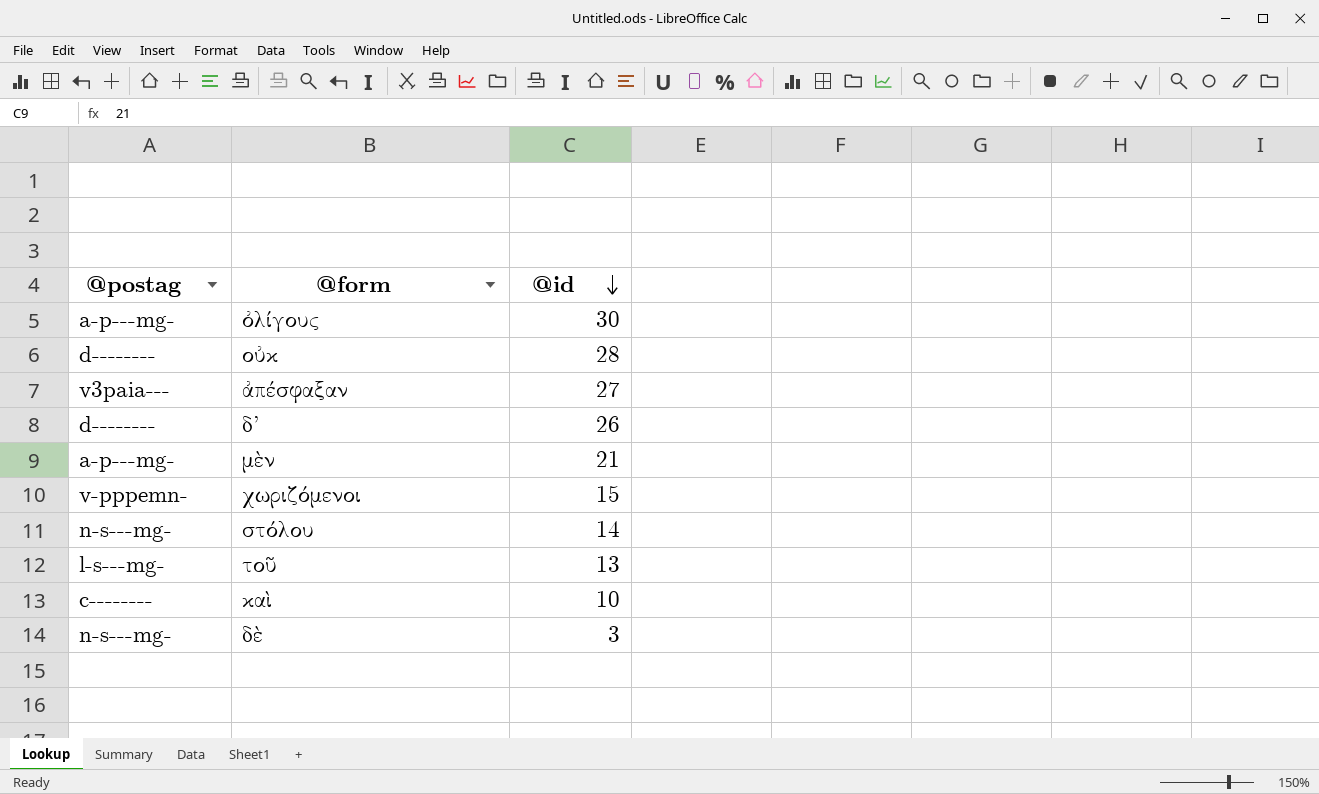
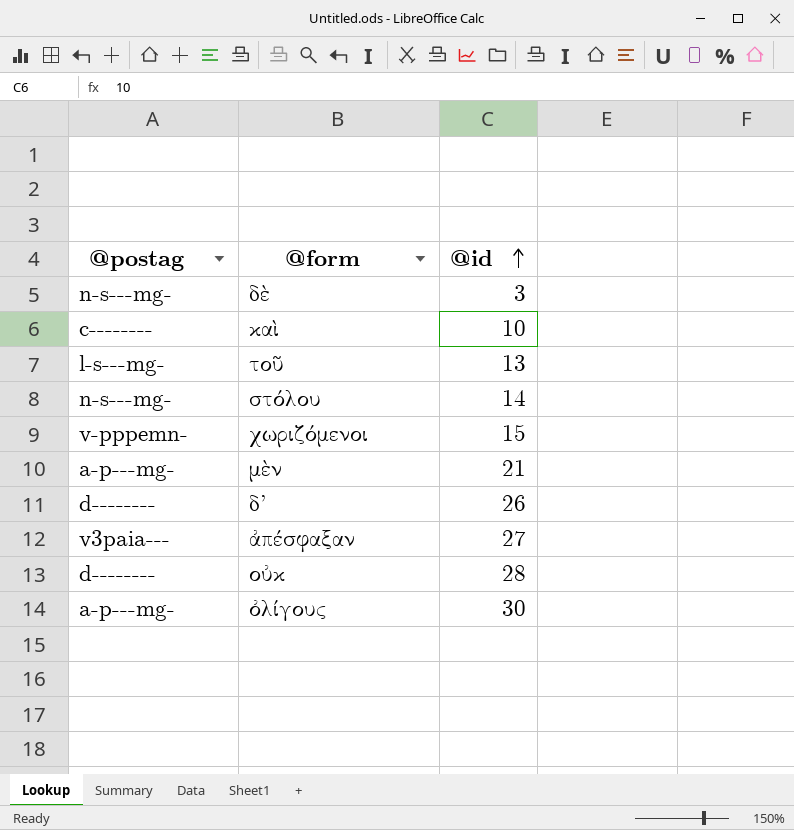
row order: @id descending -> @id ascending

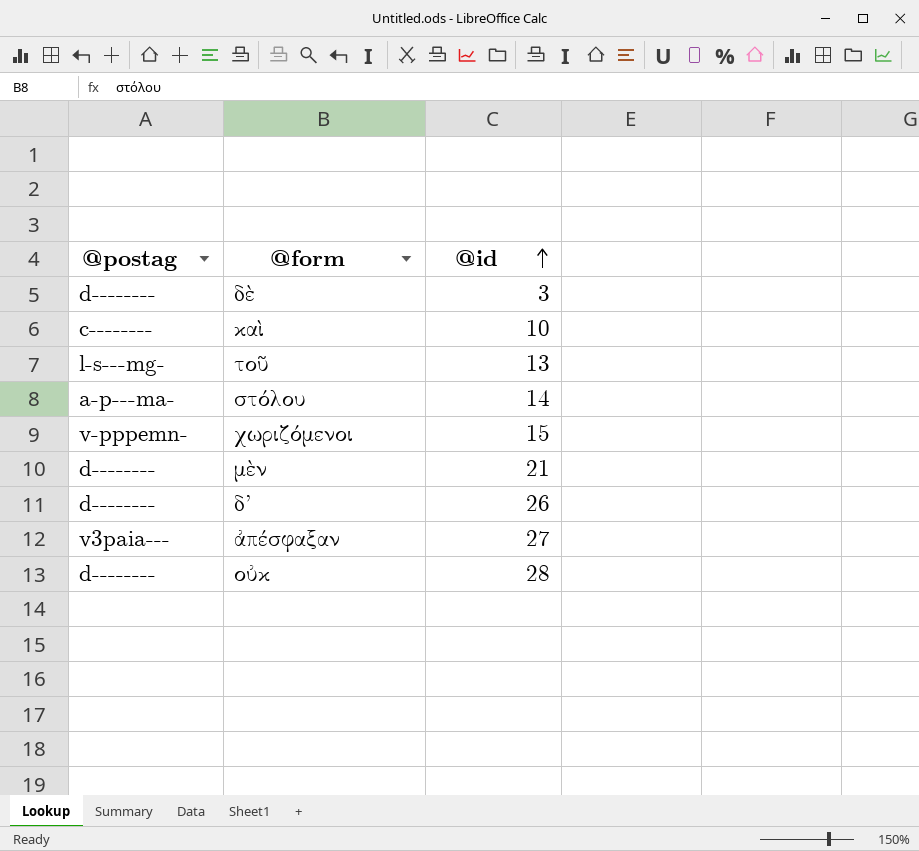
row ὀλίγους: a-p---mg- | 30 -> none
δὲ | @postag: n-s---mg- -> d--------
στόλου | @postag: n-s---mg- -> a-p---ma-
μὲν | @postag: a-p---mg- -> d--------

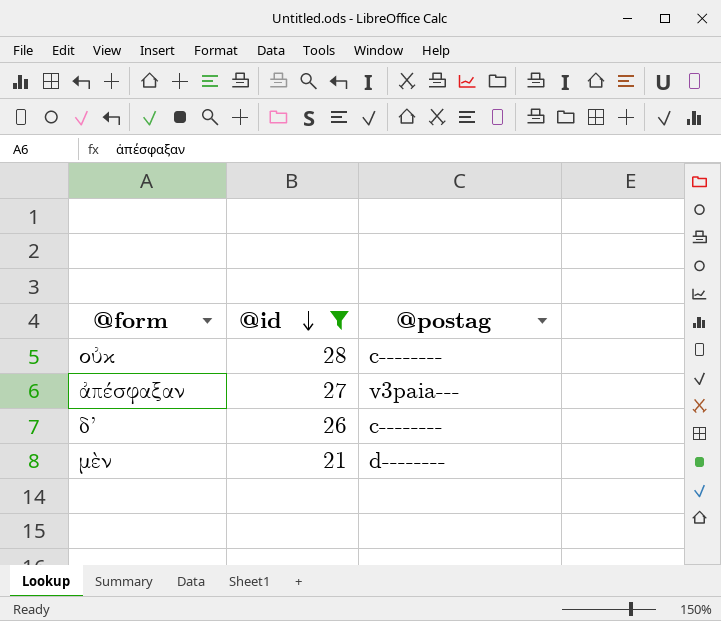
filter: none -> @id >= 21
row order: @id ascending -> @id descending
column @postag | position: 1 -> 3
οὐκ | @postag: d-------- -> c--------
δʼ | @postag: d-------- -> c--------

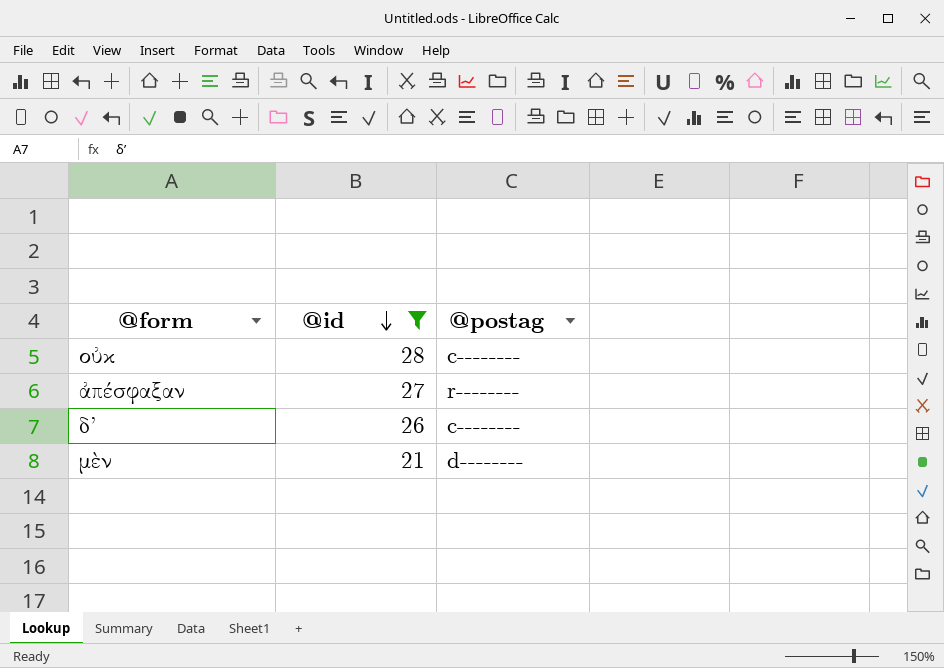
ἀπέσφαξαν | @postag: v3paia--- -> r--------

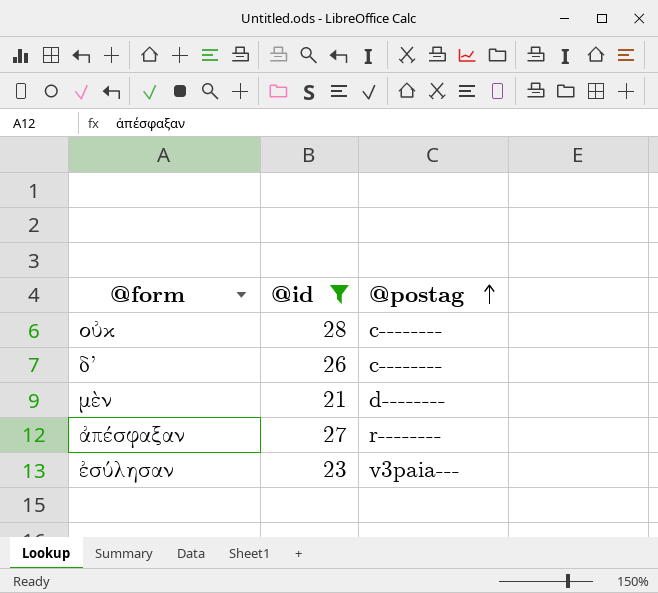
row order: @id descending -> @postag ascending
row ἐσύλησαν: none -> 23 | v3paia---

